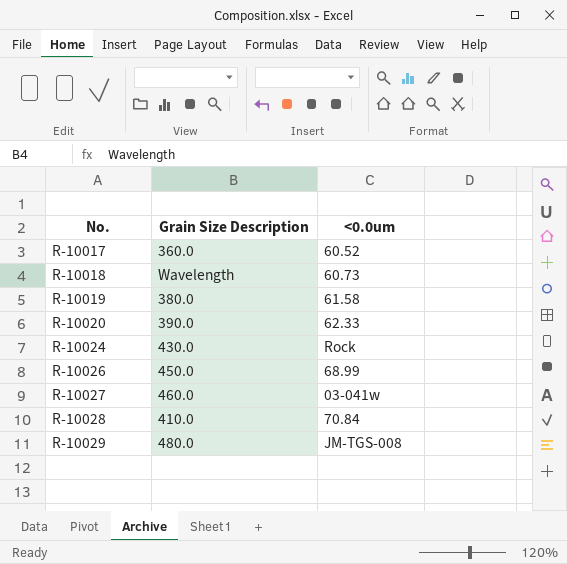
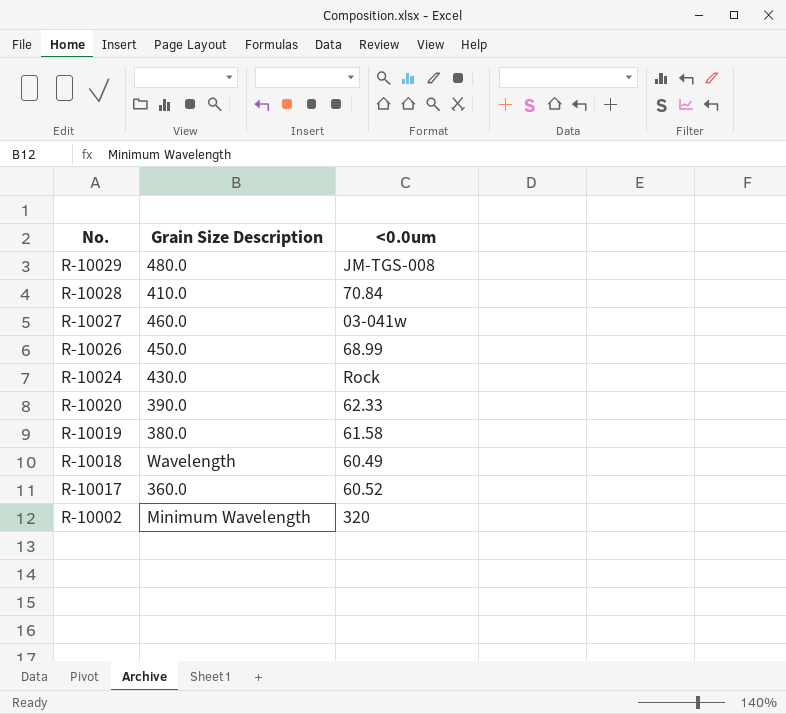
row order: No. ascending -> No. descending
R-10018 | <0.0um: 60.73 -> 60.49
row R-10002: none -> Minimum Wavelength | 320

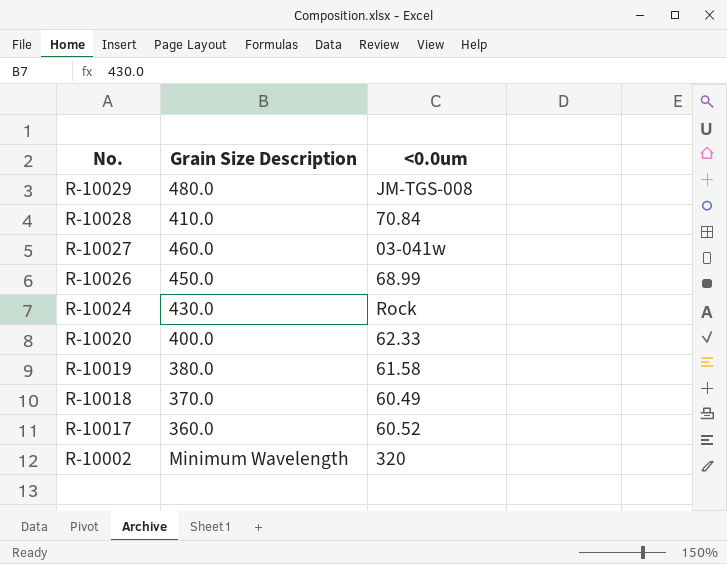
R-10020 | Grain Size Description: 390.0 -> 400.0
R-10018 | Grain Size Description: Wavelength -> 370.0

